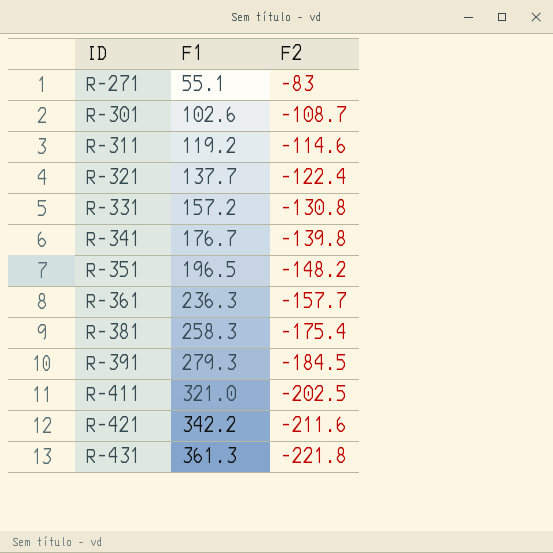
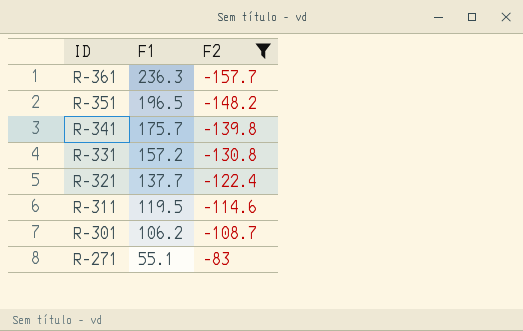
filter: none -> F2 >= -157.7
row order: ID ascending -> ID descending
R-341 | F1: 176.7 -> 175.7
R-311 | F1: 119.2 -> 119.5
R-301 | F1: 102.6 -> 106.2

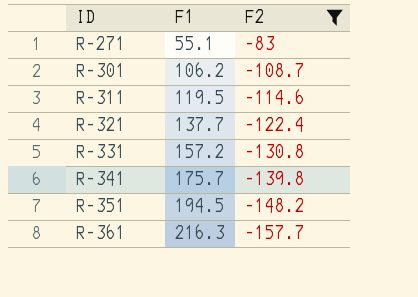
row order: ID descending -> ID ascending
R-351 | F1: 196.5 -> 194.5
R-361 | F1: 236.3 -> 216.3

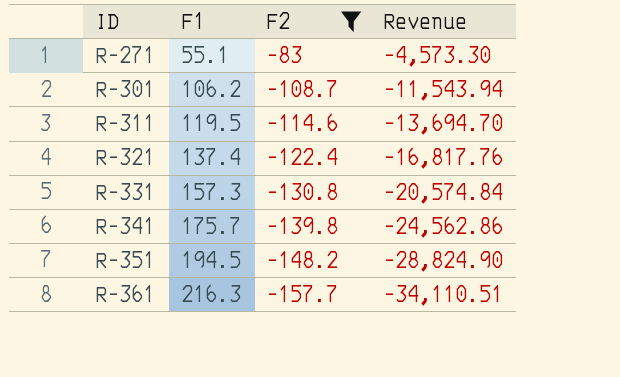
column Revenue | formula: none -> [F1] * [F2]
R-321 | F1: 137.7 -> 137.4
R-331 | F1: 157.2 -> 157.3

